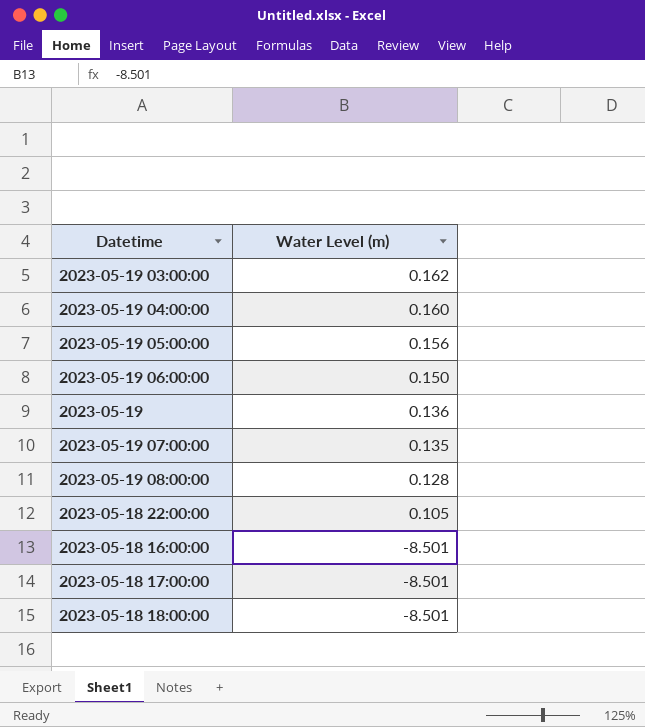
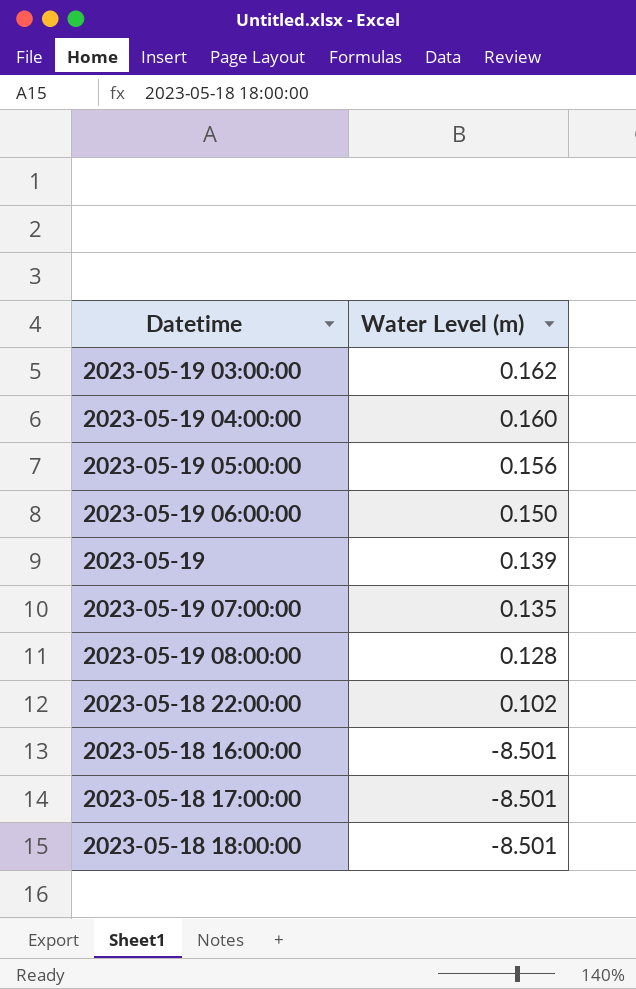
2023-05-19 | Water Level (m): 0.136 -> 0.139
2023-05-18 22:00:00 | Water Level (m): 0.105 -> 0.102

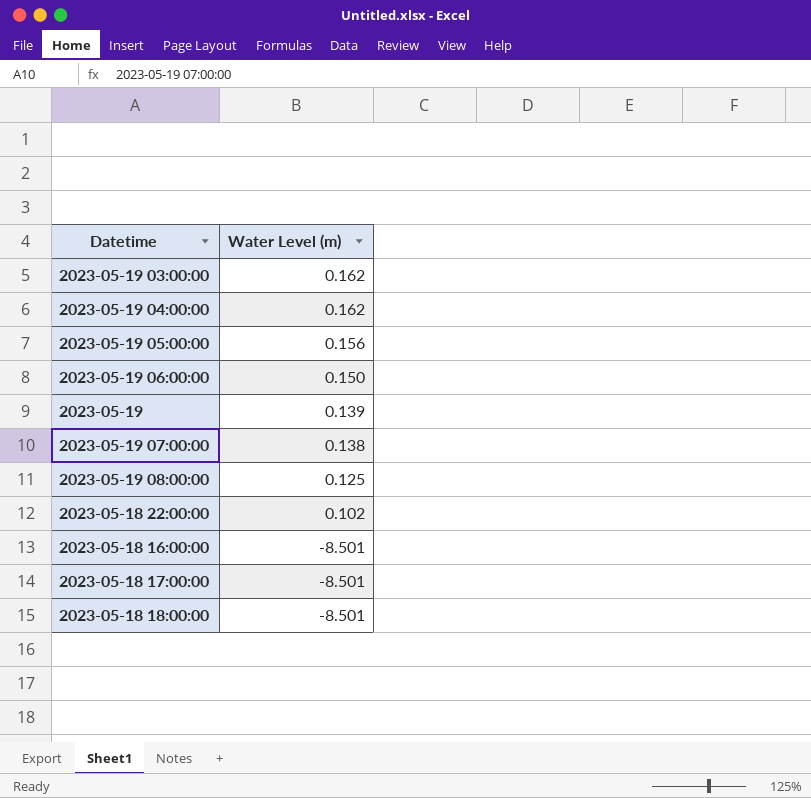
2023-05-19 04:00:00 | Water Level (m): 0.160 -> 0.162
2023-05-19 07:00:00 | Water Level (m): 0.135 -> 0.138
2023-05-19 08:00:00 | Water Level (m): 0.128 -> 0.125

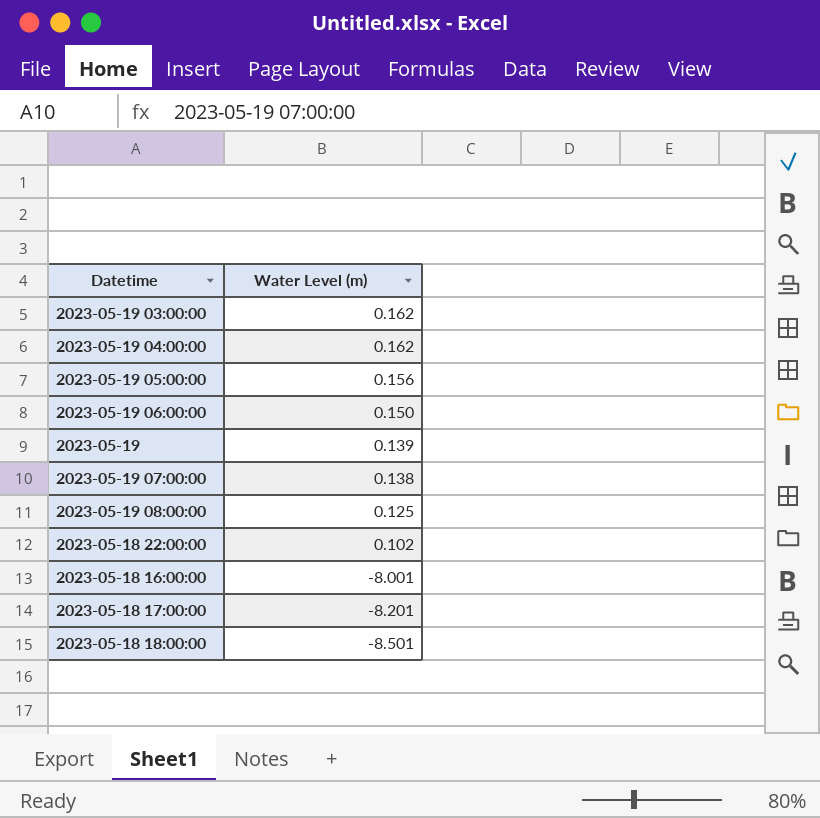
2023-05-18 16:00:00 | Water Level (m): -8.501 -> -8.001
2023-05-18 17:00:00 | Water Level (m): -8.501 -> -8.201

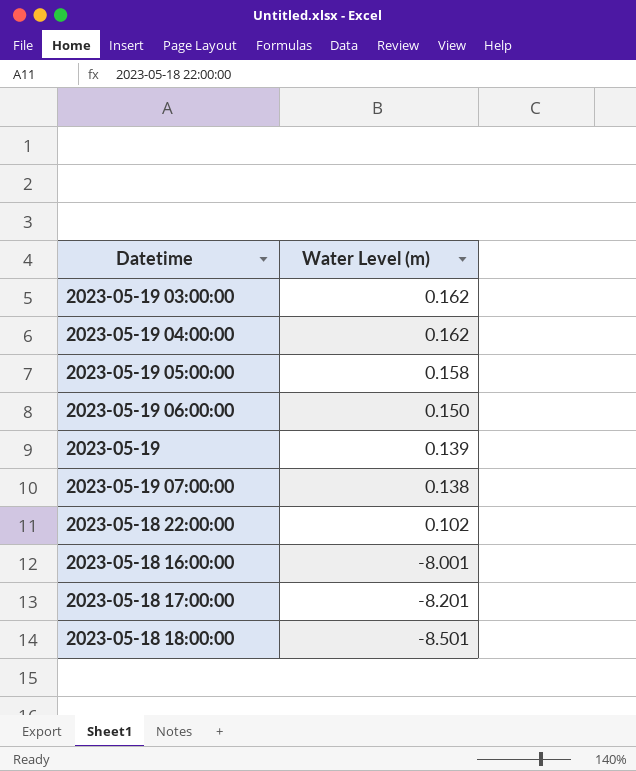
row 2023-05-19 08:00:00: 0.125 -> none
2023-05-19 05:00:00 | Water Level (m): 0.156 -> 0.158

